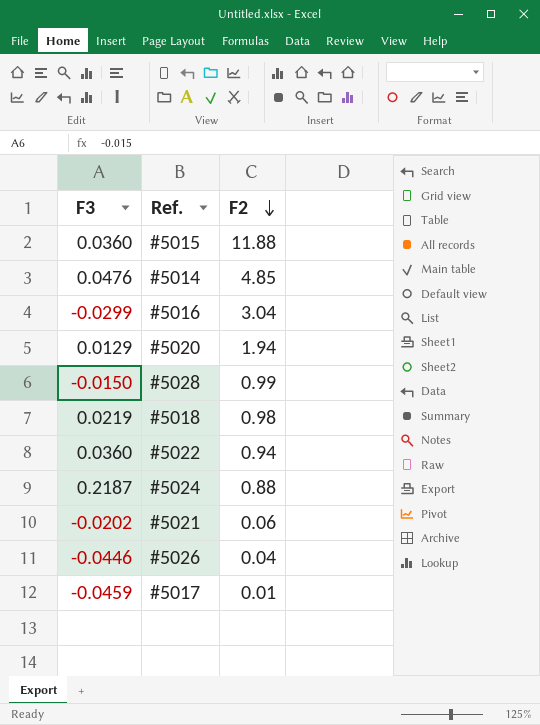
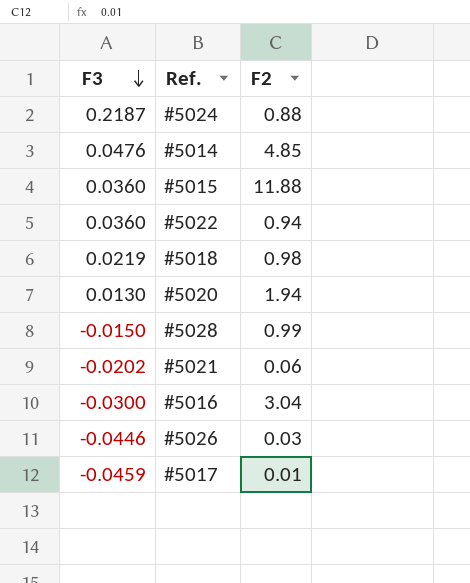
row order: F2 descending -> F3 descending
#5020 | F3: 0.0129 -> 0.0130
#5016 | F3: -0.0299 -> -0.0300
#5026 | F2: 0.04 -> 0.03

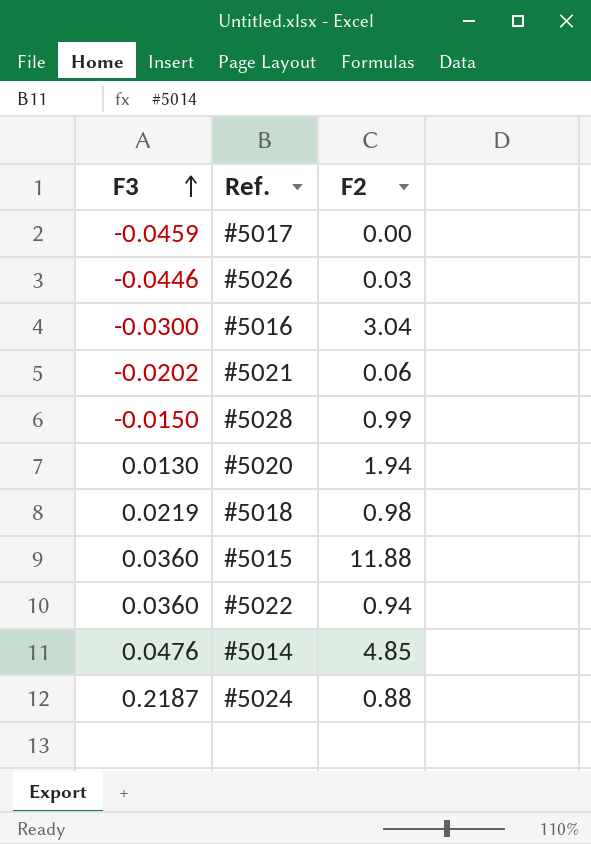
row order: F3 descending -> F3 ascending
#5017 | F2: 0.01 -> 0.00

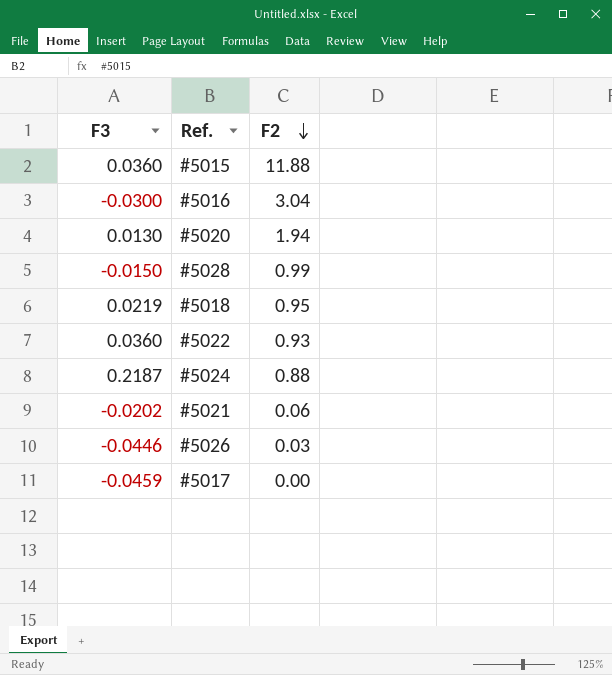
row order: F3 ascending -> F2 descending
row #5014: 0.0476 | 4.85 -> none
#5018 | F2: 0.98 -> 0.95
#5022 | F2: 0.94 -> 0.93

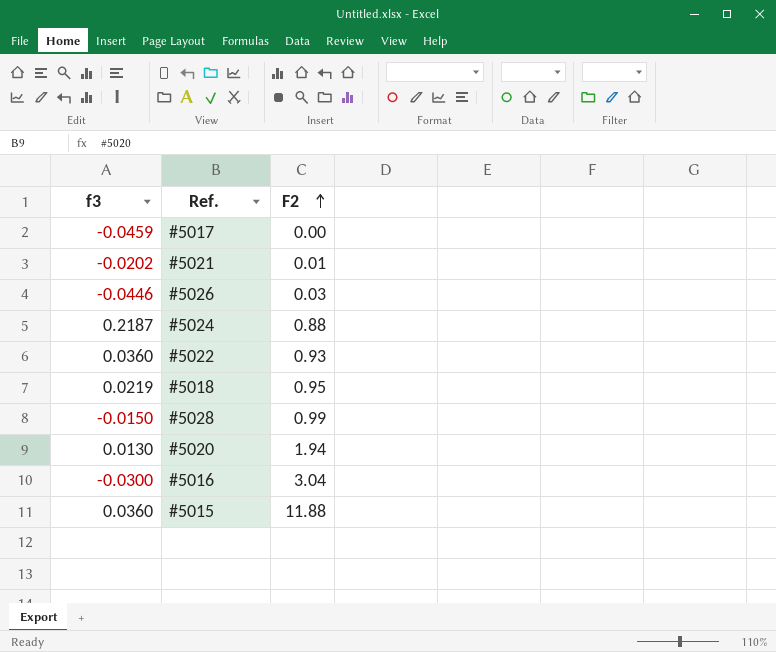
row order: F2 descending -> F2 ascending
column name: F3 -> f3
#5021 | F2: 0.06 -> 0.01

